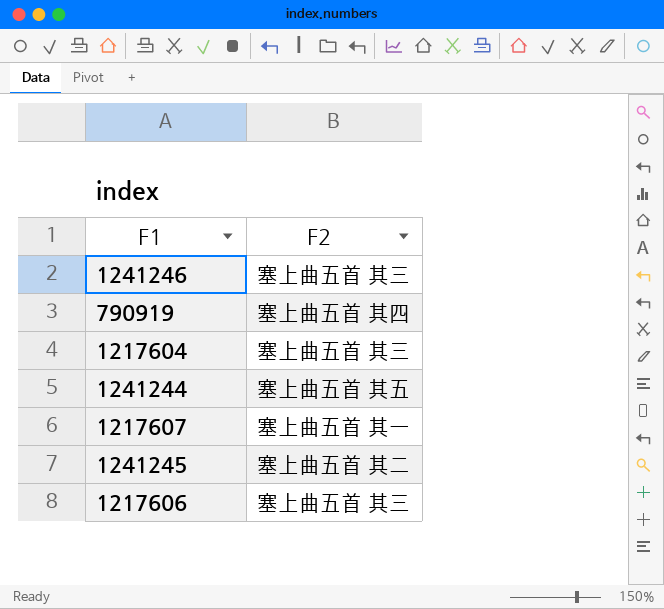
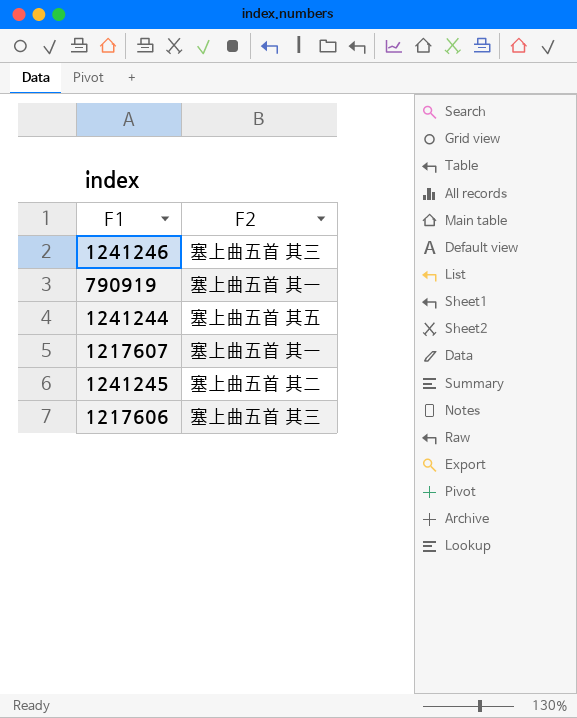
row 1217604: 塞上曲五首 其三 -> none
790919 | F2: 塞上曲五首 其四 -> 塞上曲五首 其一

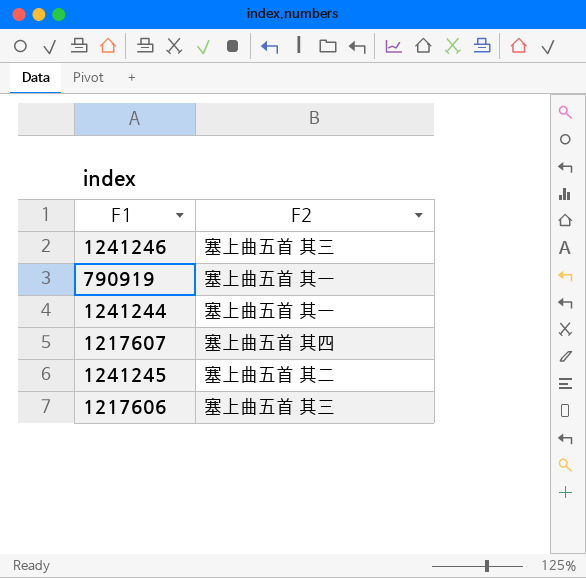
1241244 | F2: 塞上曲五首 其五 -> 塞上曲五首 其一
1217607 | F2: 塞上曲五首 其一 -> 塞上曲五首 其四

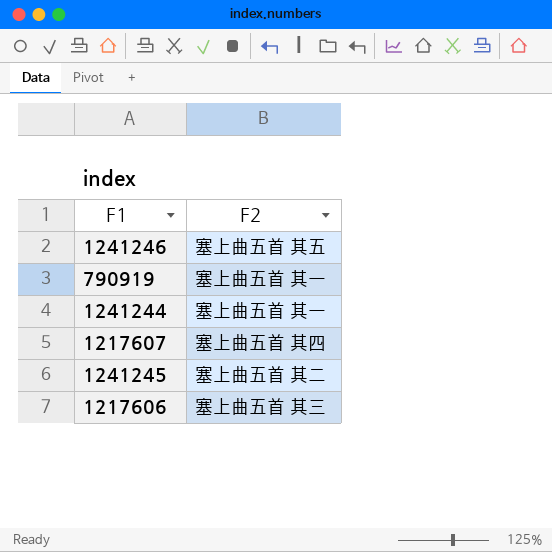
1241246 | F2: 塞上曲五首 其三 -> 塞上曲五首 其五

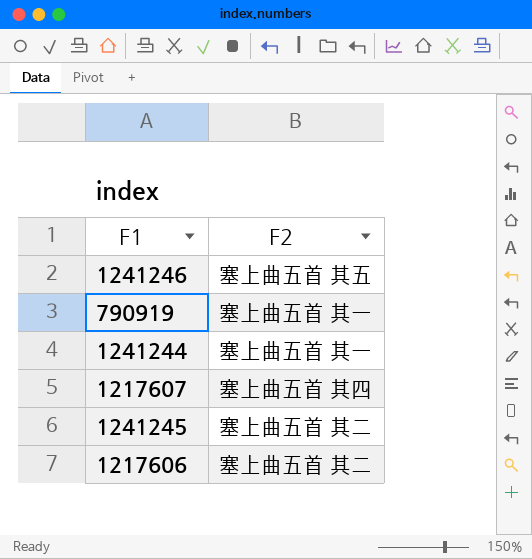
1217606 | F2: 塞上曲五首 其三 -> 塞上曲五首 其二

